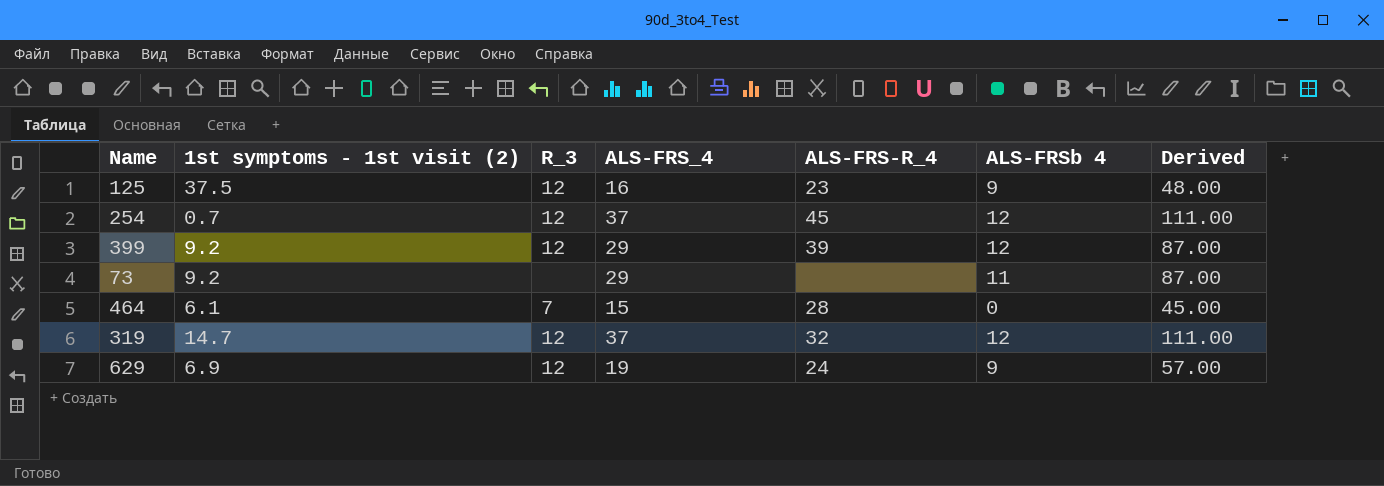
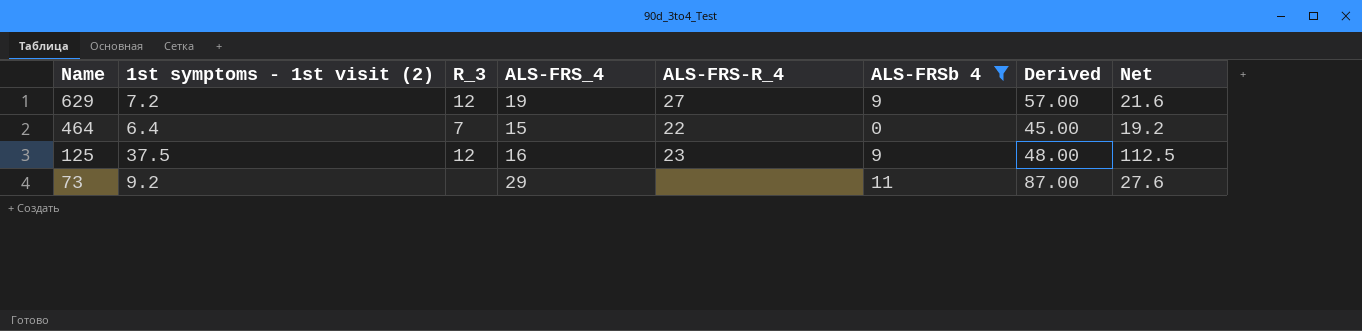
filter: none -> ALS-FRSb 4 != 12
row order: none -> Name descending
column Net | formula: none -> [1st symptoms - 1st visit (2)] * 3
629 | 1st symptoms - 1st visit (2): 6.9 -> 7.2
629 | ALS-FRS-R_4: 24 -> 27
464 | 1st symptoms - 1st visit (2): 6.1 -> 6.4
464 | ALS-FRS-R_4: 28 -> 22

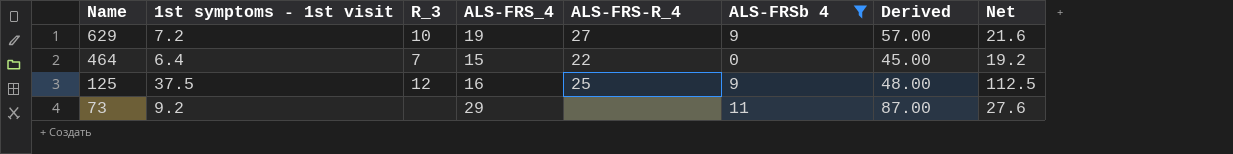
column name: 1st symptoms - 1st visit (2) -> 1st symptoms - 1st visit
629 | R_3: 12 -> 10
125 | ALS-FRS-R_4: 23 -> 25

